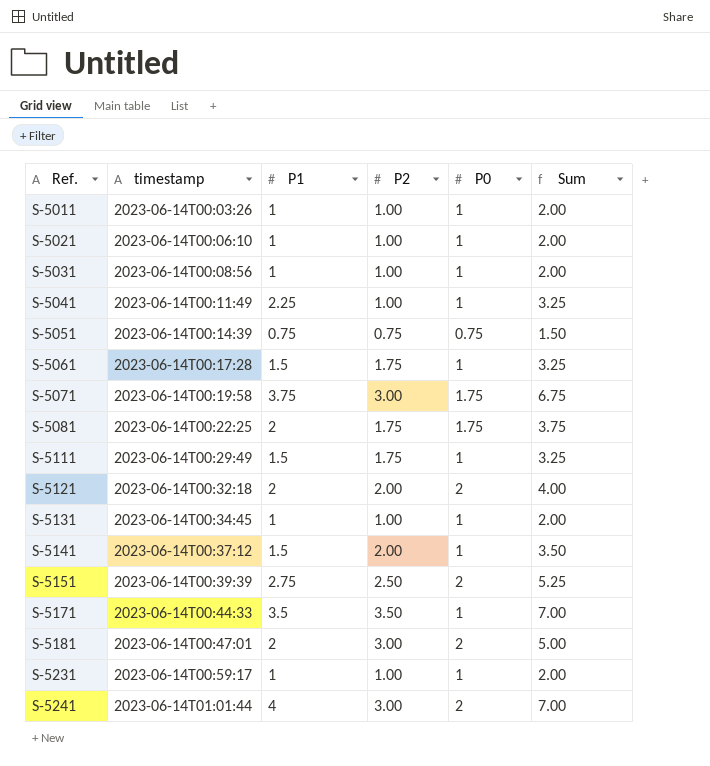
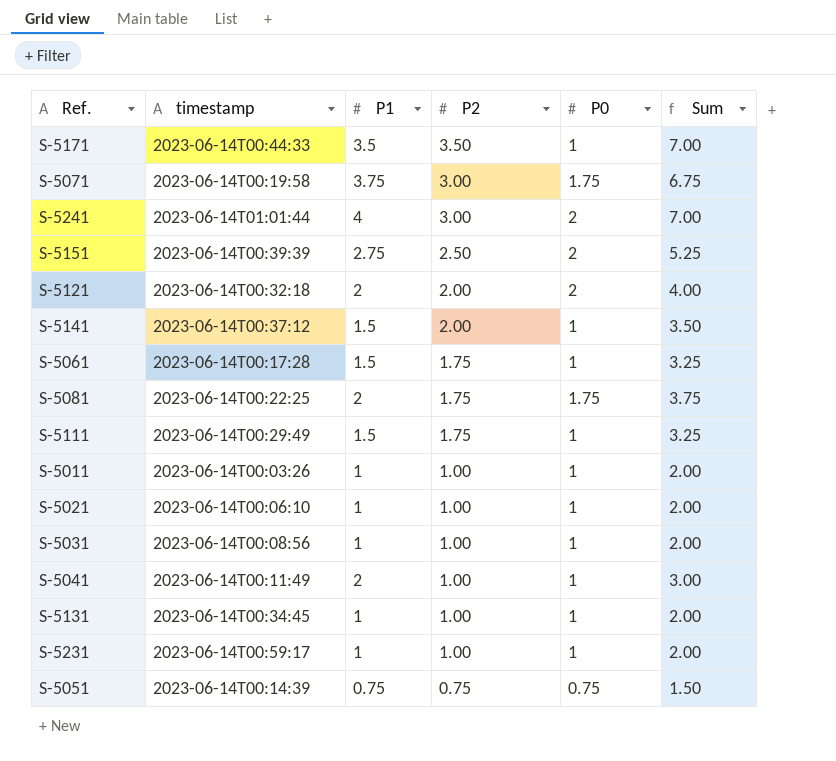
row order: Ref. ascending -> P2 descending
row S-5181: 2023-06-14T00:47:01 | 2 | 3.00 | 2 | 5.00 -> none
S-5041 | P1: 2.25 -> 2
S-5041 | Sum: 3.25 -> 3.00

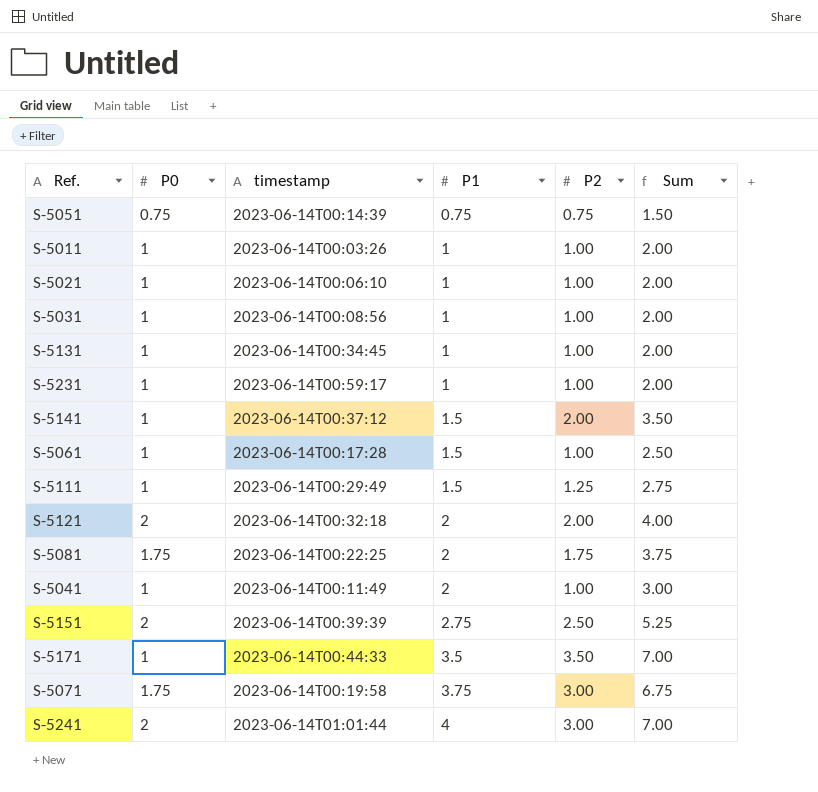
row order: P2 descending -> P1 ascending
column P0 | position: 5 -> 2
S-5061 | P2: 1.75 -> 1.00
S-5061 | Sum: 3.25 -> 2.50
S-5111 | P2: 1.75 -> 1.25
S-5111 | Sum: 3.25 -> 2.75

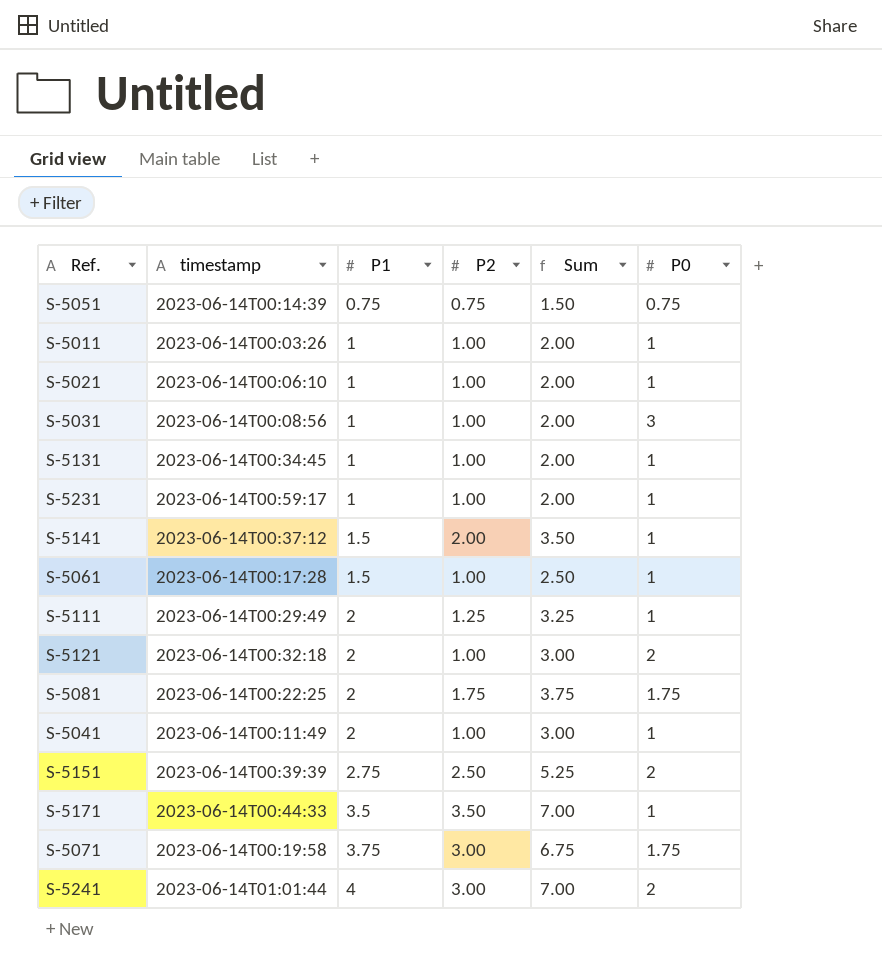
column P0 | position: 2 -> 6
S-5031 | P0: 1 -> 3
S-5111 | P1: 1.5 -> 2
S-5111 | Sum: 2.75 -> 3.25
S-5121 | P2: 2.00 -> 1.00
S-5121 | Sum: 4.00 -> 3.00

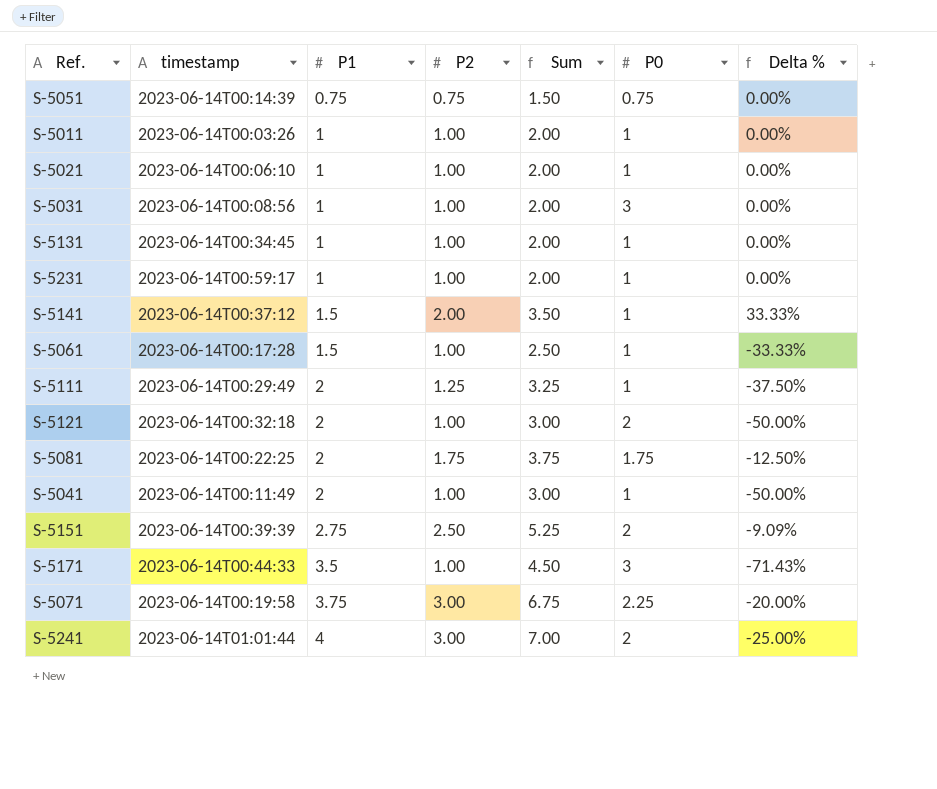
column Delta % | formula: none -> ([P2] - [P1]) / [P1]
S-5171 | P2: 3.50 -> 1.00
S-5171 | Sum: 7.00 -> 4.50
S-5171 | P0: 1 -> 3
S-5071 | P0: 1.75 -> 2.25

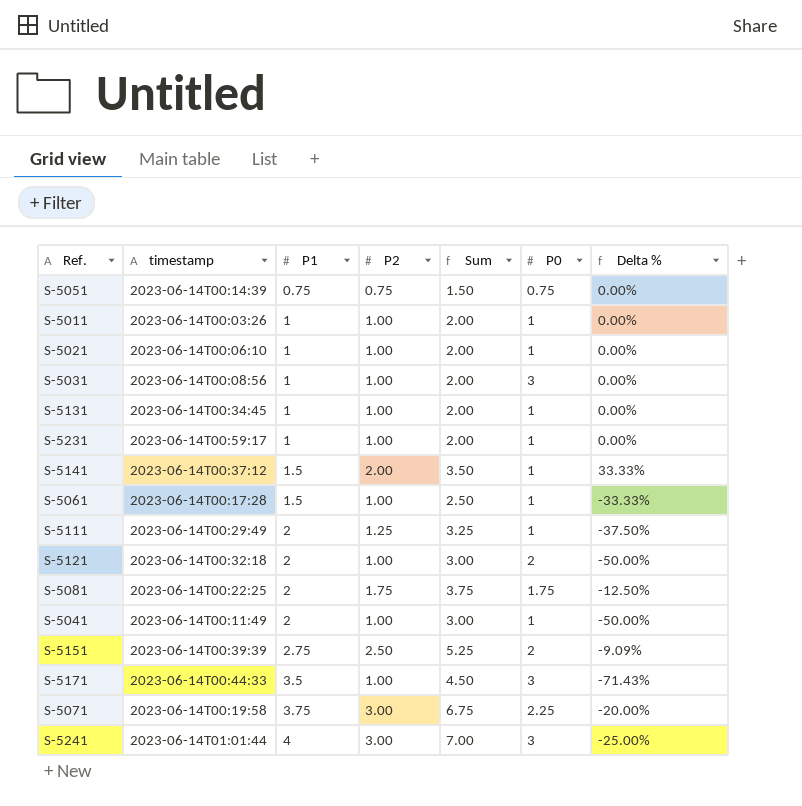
S-5241 | P0: 2 -> 3

